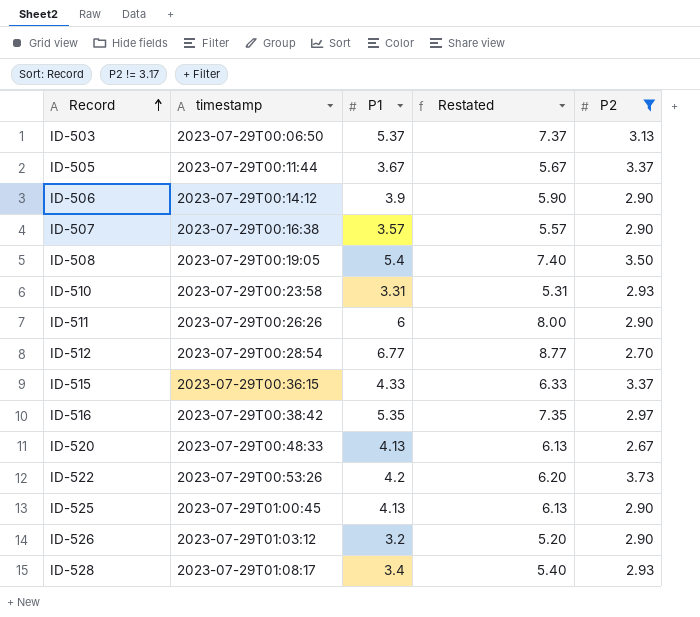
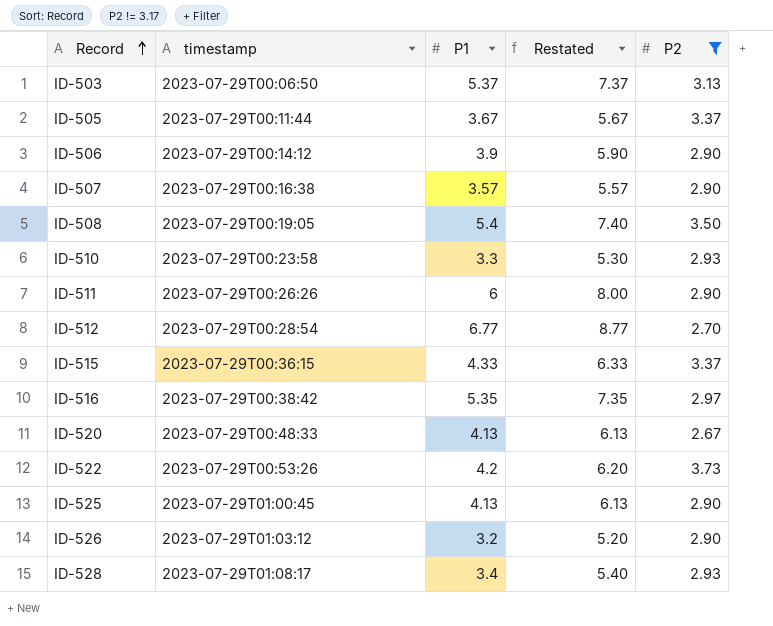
ID-510 | P1: 3.31 -> 3.3
ID-510 | Restated: 5.31 -> 5.30

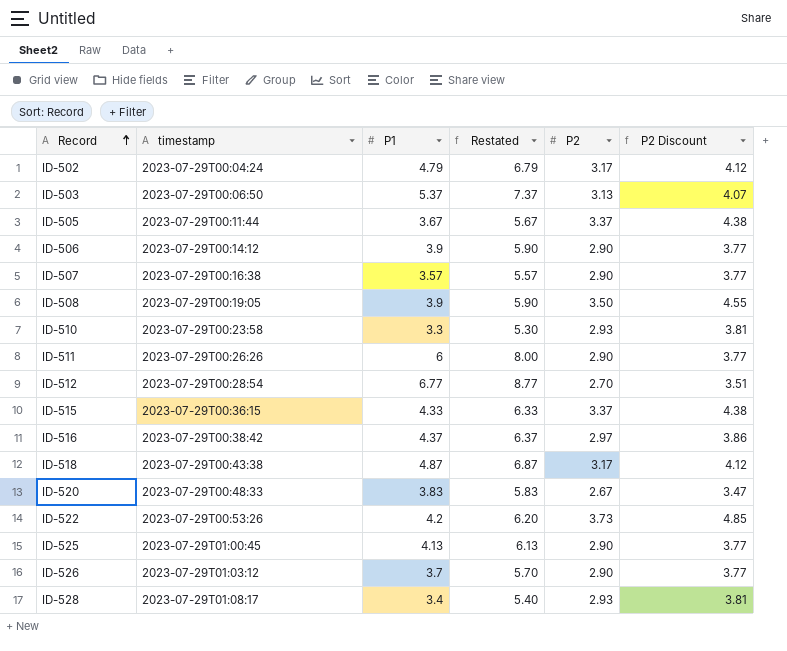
filter: P2 != 3.17 -> none
column P2 Discount | formula: none -> [P2] * 1.3
ID-508 | P1: 5.4 -> 3.9
ID-508 | Restated: 7.40 -> 5.90
ID-516 | P1: 5.35 -> 4.37
ID-516 | Restated: 7.35 -> 6.37
ID-520 | P1: 4.13 -> 3.83
ID-520 | Restated: 6.13 -> 5.83
ID-526 | P1: 3.2 -> 3.7
ID-526 | Restated: 5.20 -> 5.70

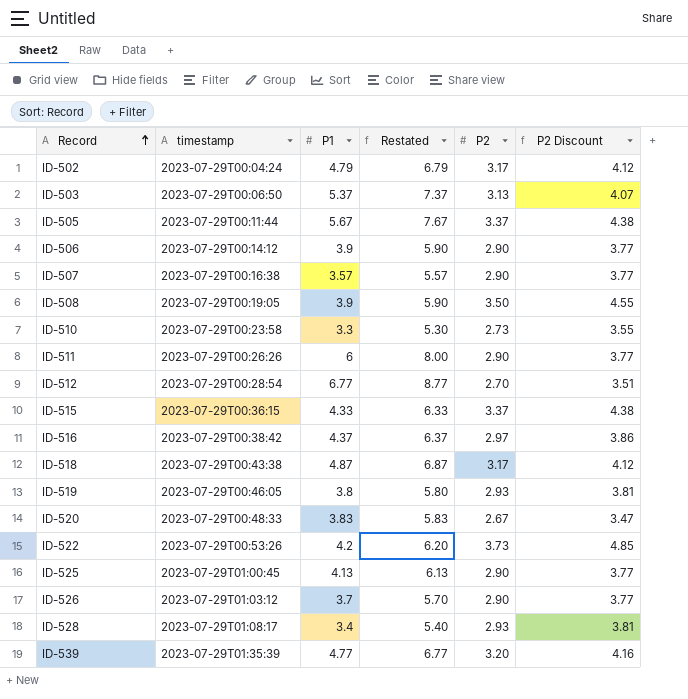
ID-505 | P1: 3.67 -> 5.67
ID-505 | Restated: 5.67 -> 7.67
ID-510 | P2: 2.93 -> 2.73
ID-510 | P2 Discount: 3.81 -> 3.55
row ID-519: none -> 2023-07-29T00:46:05 | 3.8 | 5.80 | 2.93 | 3.81
row ID-539: none -> 2023-07-29T01:35:39 | 4.77 | 6.77 | 3.20 | 4.16

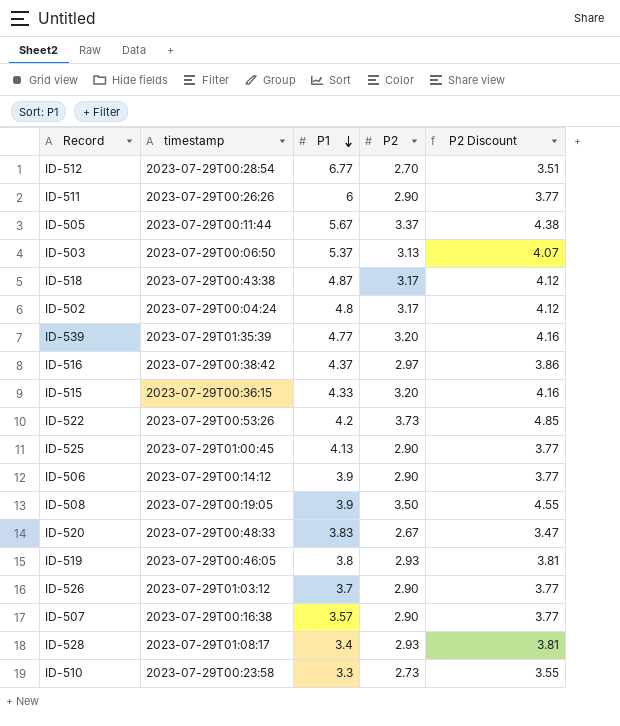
row order: Record ascending -> P1 descending
column Restated | formula: [P1] + 2 -> none
ID-502 | P1: 4.79 -> 4.8
ID-515 | P2: 3.37 -> 3.20
ID-515 | P2 Discount: 4.38 -> 4.16

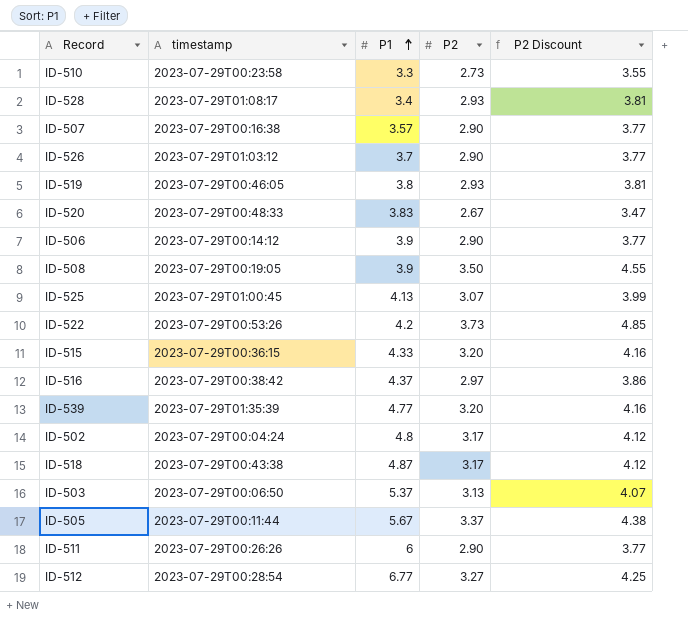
row order: P1 descending -> P1 ascending
ID-525 | P2: 2.90 -> 3.07
ID-525 | P2 Discount: 3.77 -> 3.99
ID-512 | P2: 2.70 -> 3.27
ID-512 | P2 Discount: 3.51 -> 4.25

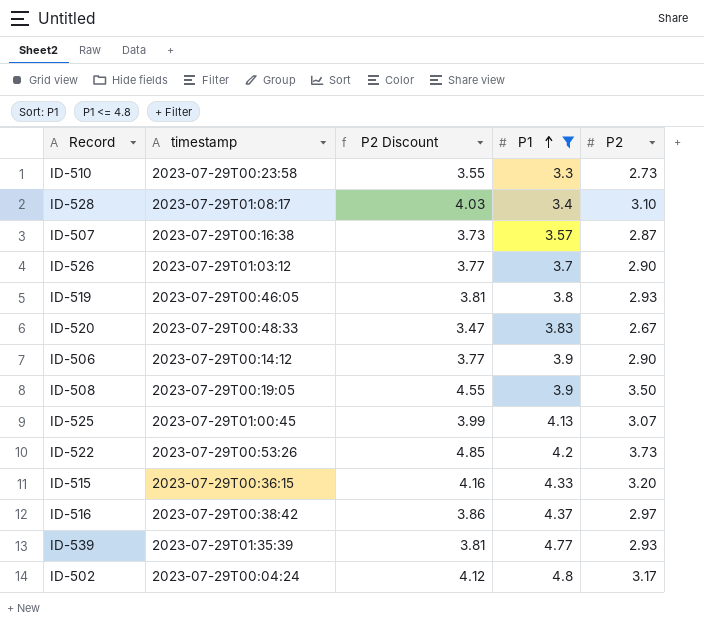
filter: none -> P1 <= 4.8
column P2 Discount | position: 5 -> 3
ID-528 | P2 Discount: 3.81 -> 4.03
ID-528 | P2: 2.93 -> 3.10
ID-507 | P2 Discount: 3.77 -> 3.73
ID-507 | P2: 2.90 -> 2.87
ID-539 | P2 Discount: 4.16 -> 3.81
ID-539 | P2: 3.20 -> 2.93

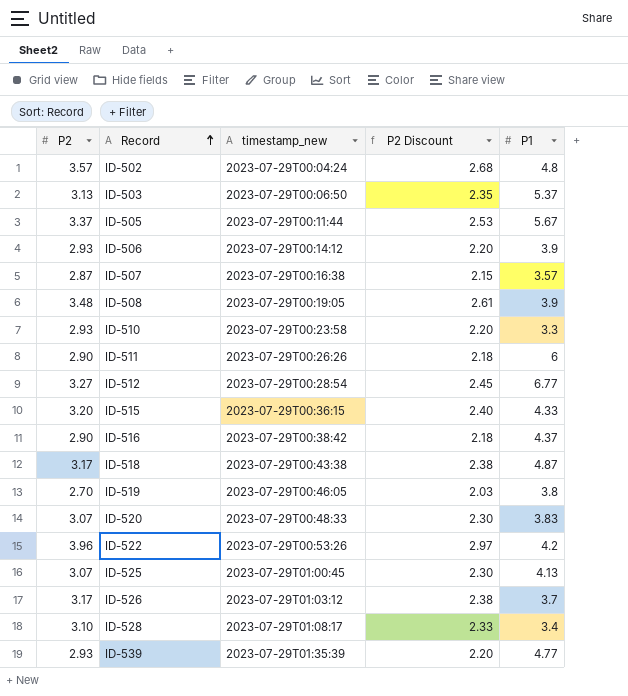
filter: P1 <= 4.8 -> none
row order: P1 ascending -> Record ascending
column P2 | position: 5 -> 1
column name: timestamp -> timestamp_new
column P2 Discount | formula: [P2] * 1.3 -> [P2] * 0.75
ID-502 | P2: 3.17 -> 3.57
ID-506 | P2: 2.90 -> 2.93
ID-508 | P2: 3.50 -> 3.48
ID-510 | P2: 2.73 -> 2.93
ID-516 | P2: 2.97 -> 2.90
ID-519 | P2: 2.93 -> 2.70
ID-520 | P2: 2.67 -> 3.07
ID-522 | P2: 3.73 -> 3.96
ID-526 | P2: 2.90 -> 3.17

